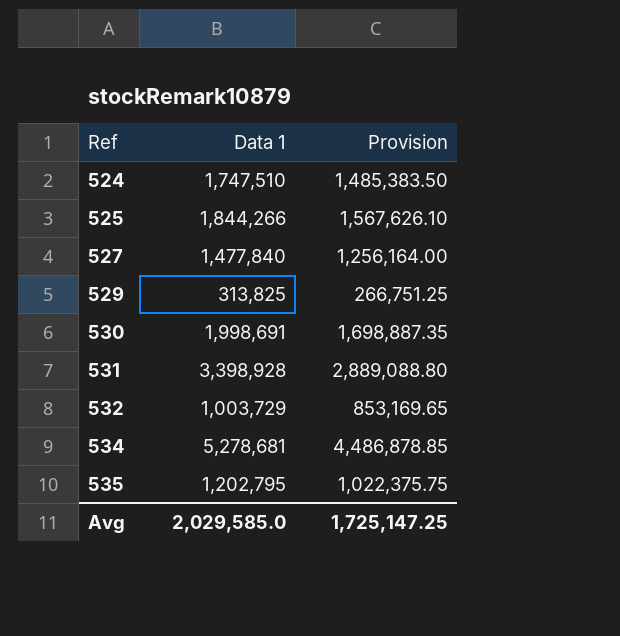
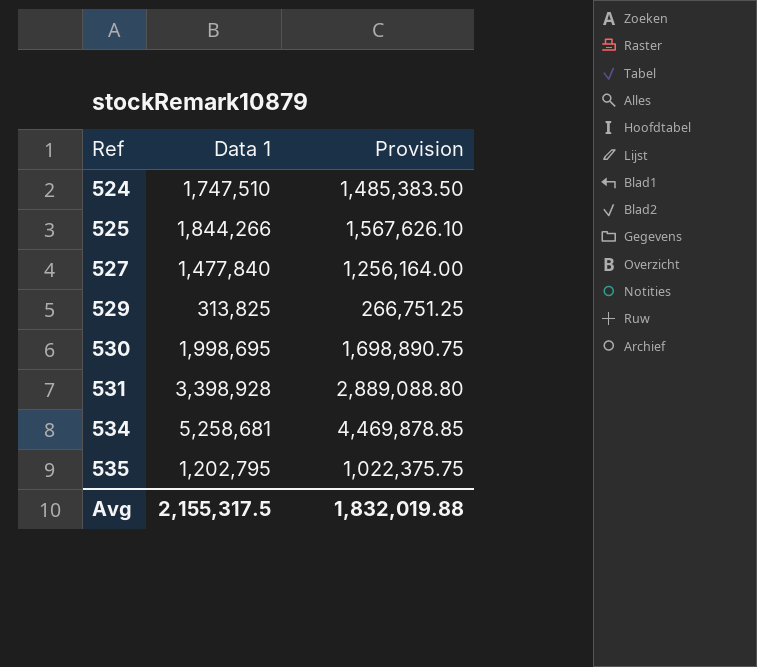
row 532: 1,003,729 | 853,169.65 -> none
530 | Data 1: 1,998,691 -> 1,998,695
530 | Provision: 1,698,887.35 -> 1,698,890.75
534 | Data 1: 5,278,681 -> 5,258,681
534 | Provision: 4,486,878.85 -> 4,469,878.85
Avg | Data 1: 2,029,585.0 -> 2,155,317.5
Avg | Provision: 1,725,147.25 -> 1,832,019.88

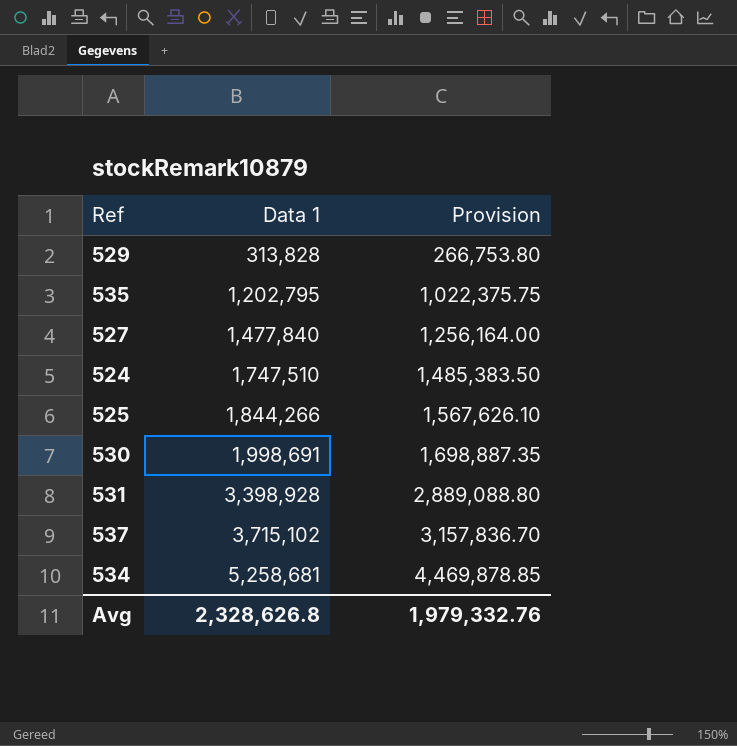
row order: Ref ascending -> Data 1 ascending
529 | Data 1: 313,825 -> 313,828
529 | Provision: 266,751.25 -> 266,753.80
530 | Data 1: 1,998,695 -> 1,998,691
530 | Provision: 1,698,890.75 -> 1,698,887.35
row 537: none -> 3,715,102 | 3,157,836.70
Avg | Data 1: 2,155,317.5 -> 2,328,626.8
Avg | Provision: 1,832,019.88 -> 1,979,332.76

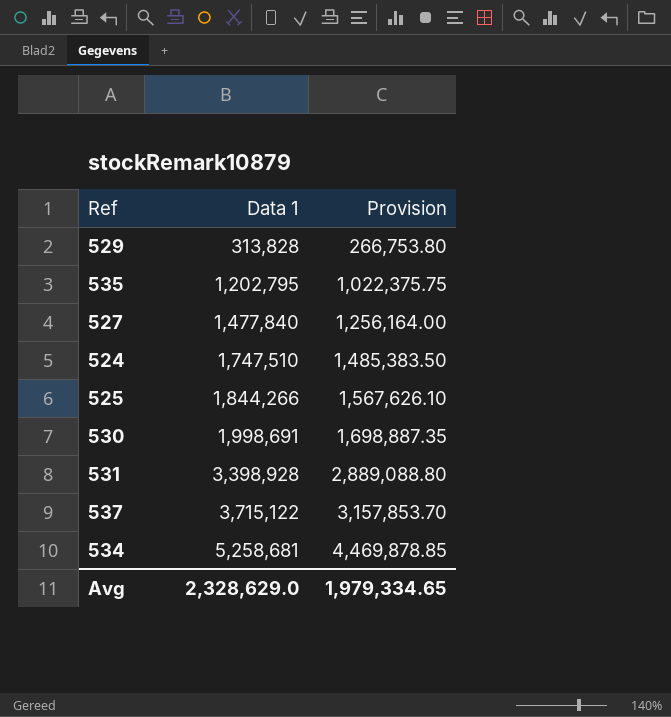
537 | Data 1: 3,715,102 -> 3,715,122
537 | Provision: 3,157,836.70 -> 3,157,853.70
Avg | Data 1: 2,328,626.8 -> 2,328,629.0
Avg | Provision: 1,979,332.76 -> 1,979,334.65

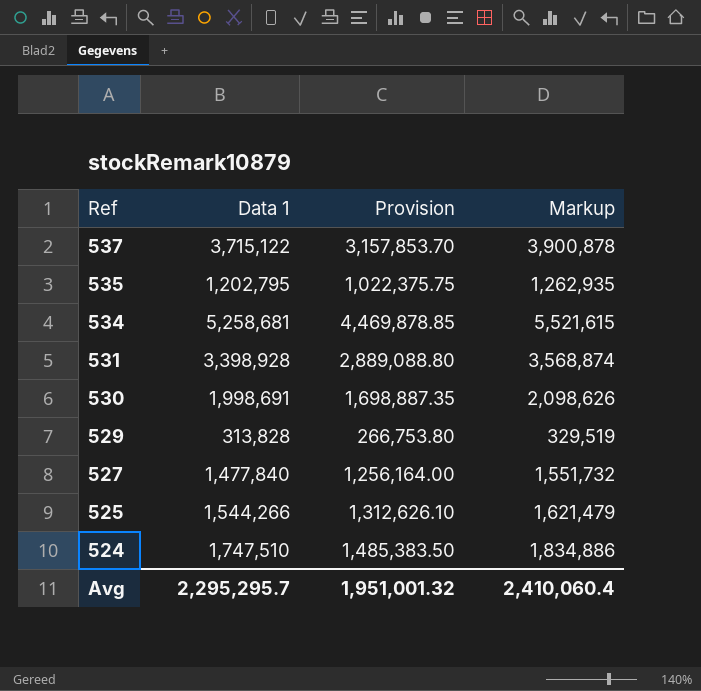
row order: Data 1 ascending -> Ref descending
column Markup | formula: none -> [Data 1] * 1.05
525 | Data 1: 1,844,266 -> 1,544,266
525 | Provision: 1,567,626.10 -> 1,312,626.10
Avg | Data 1: 2,328,629.0 -> 2,295,295.7
Avg | Provision: 1,979,334.65 -> 1,951,001.32

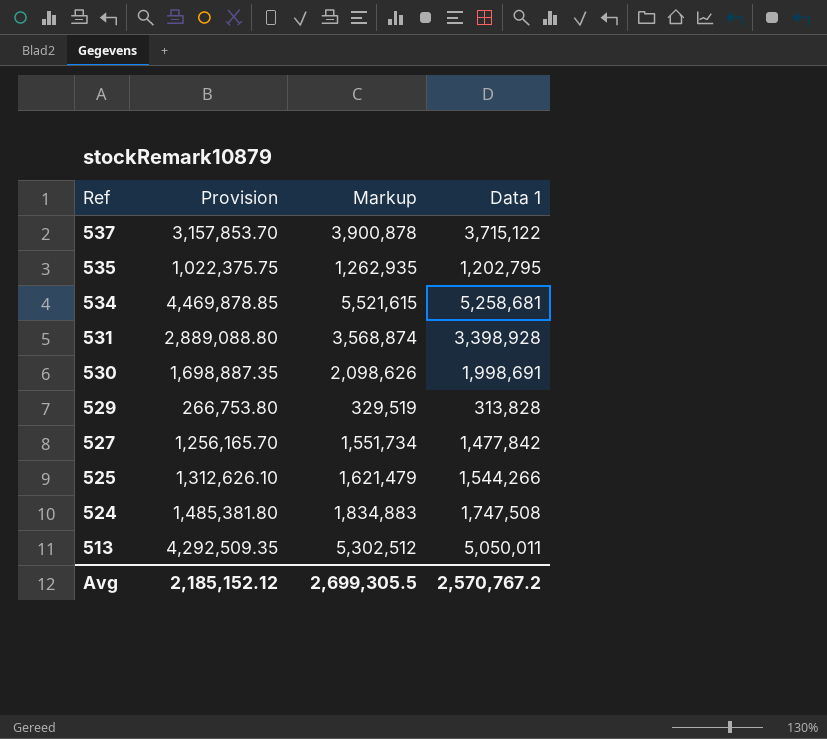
column Data 1 | position: 2 -> 4
527 | Provision: 1,256,164.00 -> 1,256,165.70
527 | Markup: 1,551,732 -> 1,551,734
527 | Data 1: 1,477,840 -> 1,477,842
524 | Provision: 1,485,383.50 -> 1,485,381.80
524 | Markup: 1,834,886 -> 1,834,883
524 | Data 1: 1,747,510 -> 1,747,508
row 513: none -> 4,292,509.35 | 5,302,512 | 5,050,011
Avg | Provision: 1,951,001.32 -> 2,185,152.12
Avg | Markup: 2,410,060.4 -> 2,699,305.5
Avg | Data 1: 2,295,295.7 -> 2,570,767.2

